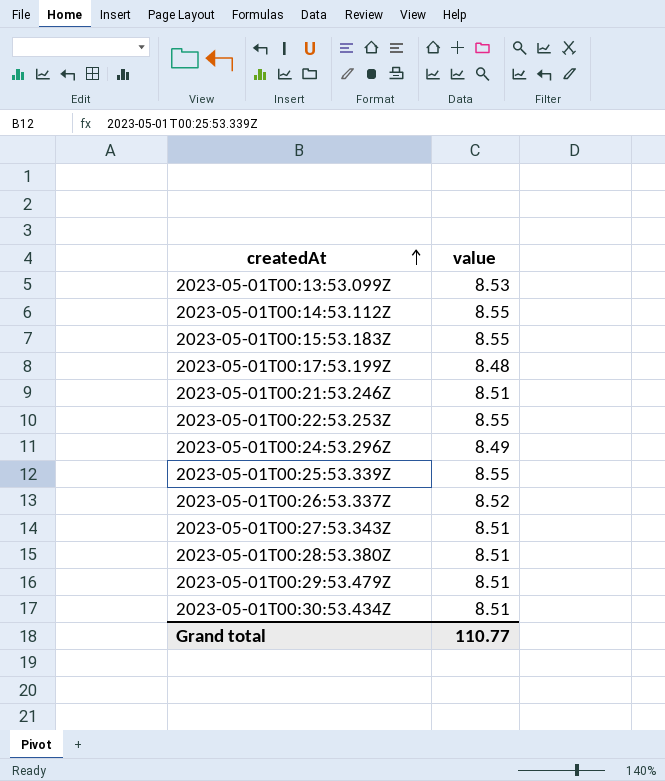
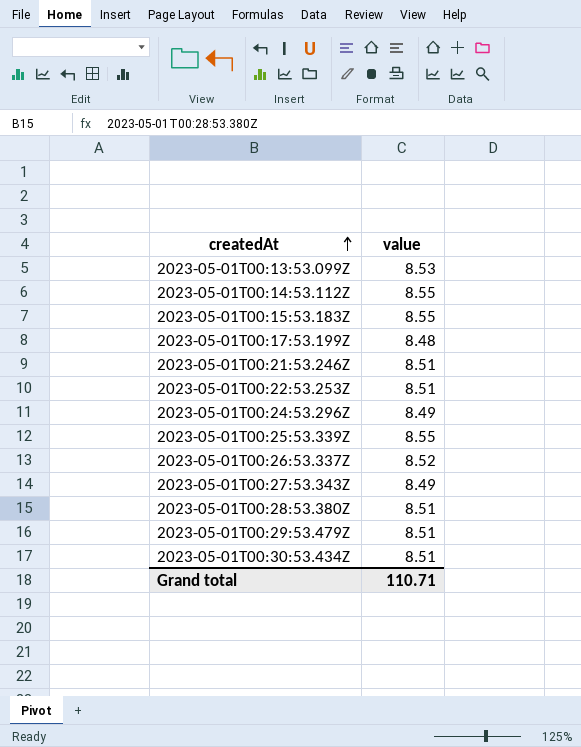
2023-05-01T00:22:53.253Z | value: 8.55 -> 8.51
2023-05-01T00:27:53.343Z | value: 8.51 -> 8.49
Grand total | value: 110.77 -> 110.71

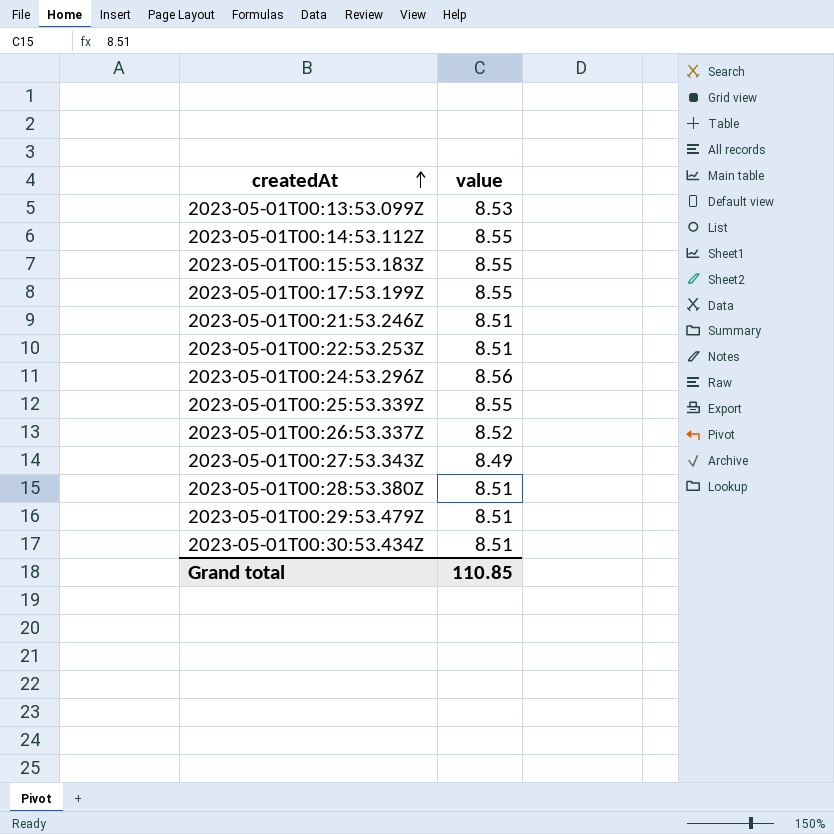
2023-05-01T00:17:53.199Z | value: 8.48 -> 8.55
2023-05-01T00:24:53.296Z | value: 8.49 -> 8.56
Grand total | value: 110.71 -> 110.85

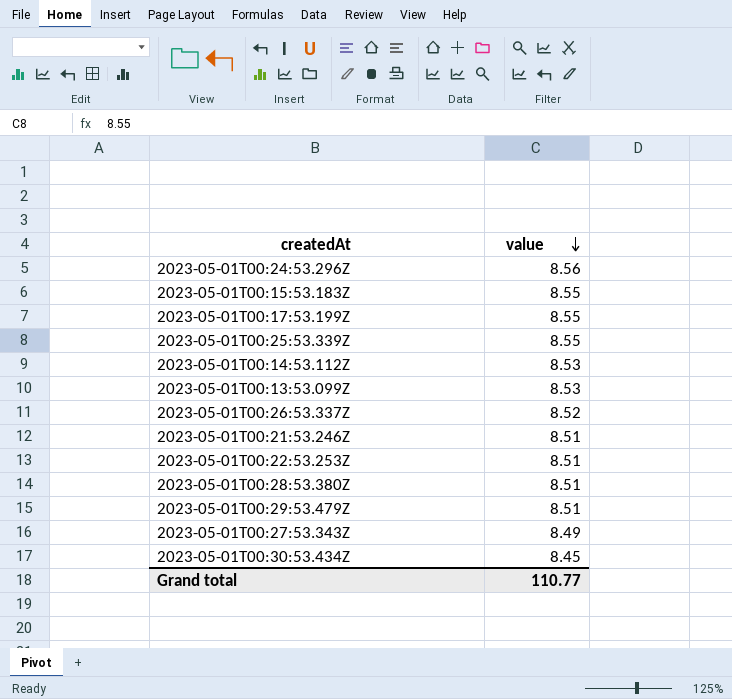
row order: createdAt ascending -> value descending
2023-05-01T00:14:53.112Z | value: 8.55 -> 8.53
2023-05-01T00:30:53.434Z | value: 8.51 -> 8.45
Grand total | value: 110.85 -> 110.77

